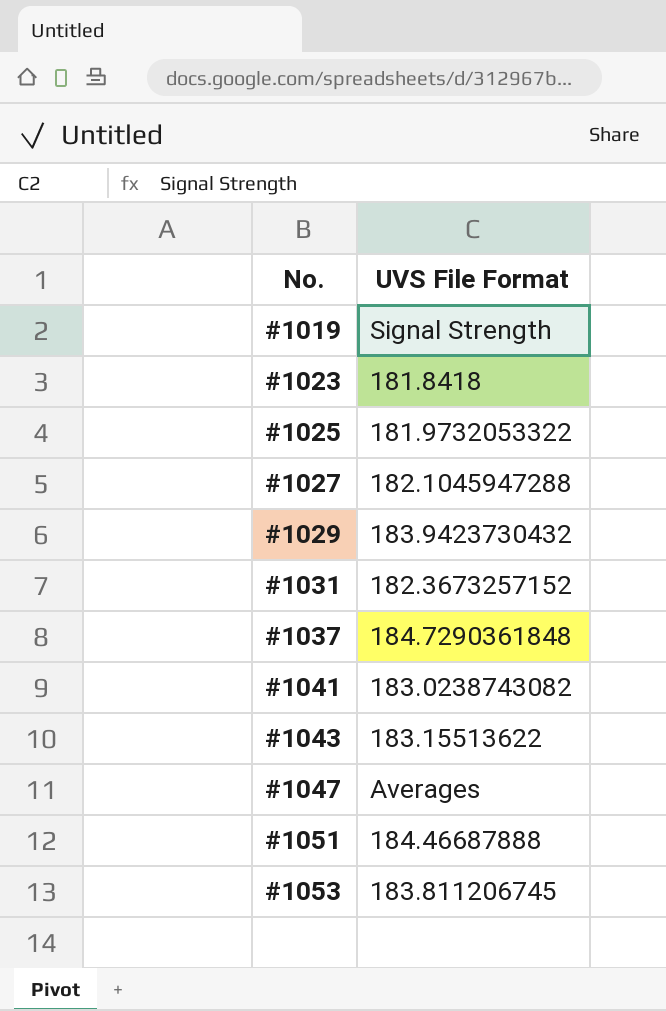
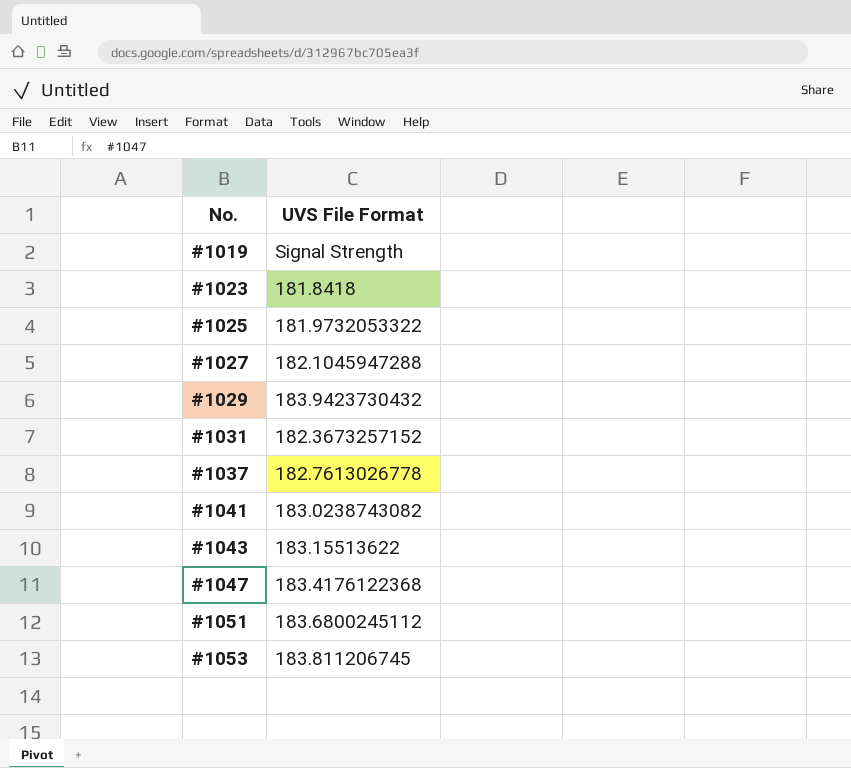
#1037 | UVS File Format: 184.7290361848 -> 182.7613026778
#1047 | UVS File Format: Averages -> 183.4176122368
#1051 | UVS File Format: 184.46687888 -> 183.6800245112

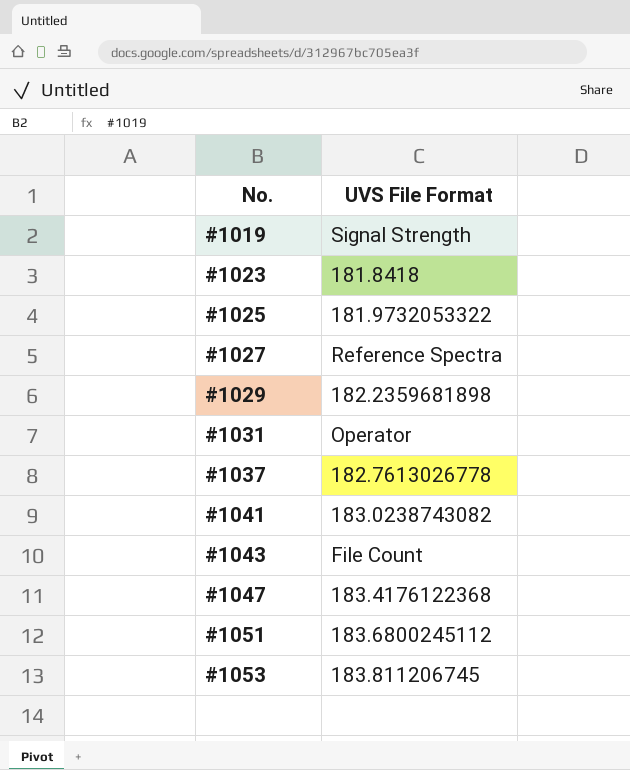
#1027 | UVS File Format: 182.1045947288 -> Reference Spectra
#1029 | UVS File Format: 183.9423730432 -> 182.2359681898
#1031 | UVS File Format: 182.3673257152 -> Operator
#1043 | UVS File Format: 183.15513622 -> File Count

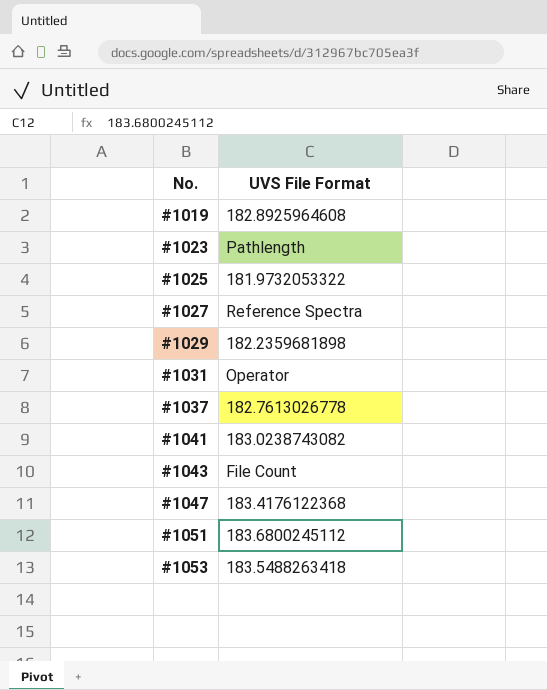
#1019 | UVS File Format: Signal Strength -> 182.8925964608
#1023 | UVS File Format: 181.8418 -> Pathlength
#1053 | UVS File Format: 183.811206745 -> 183.5488263418

